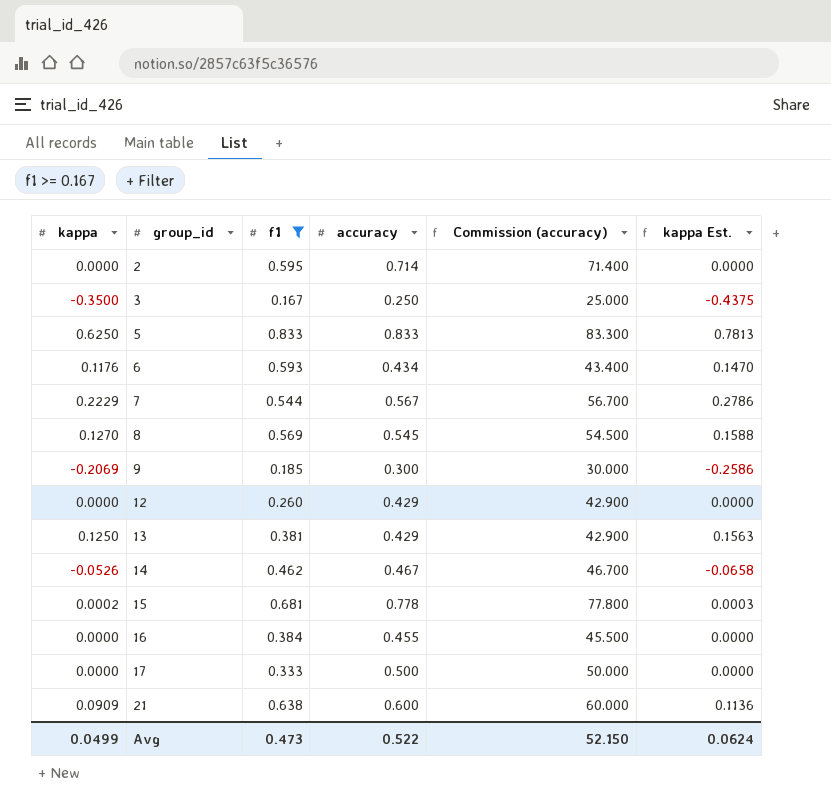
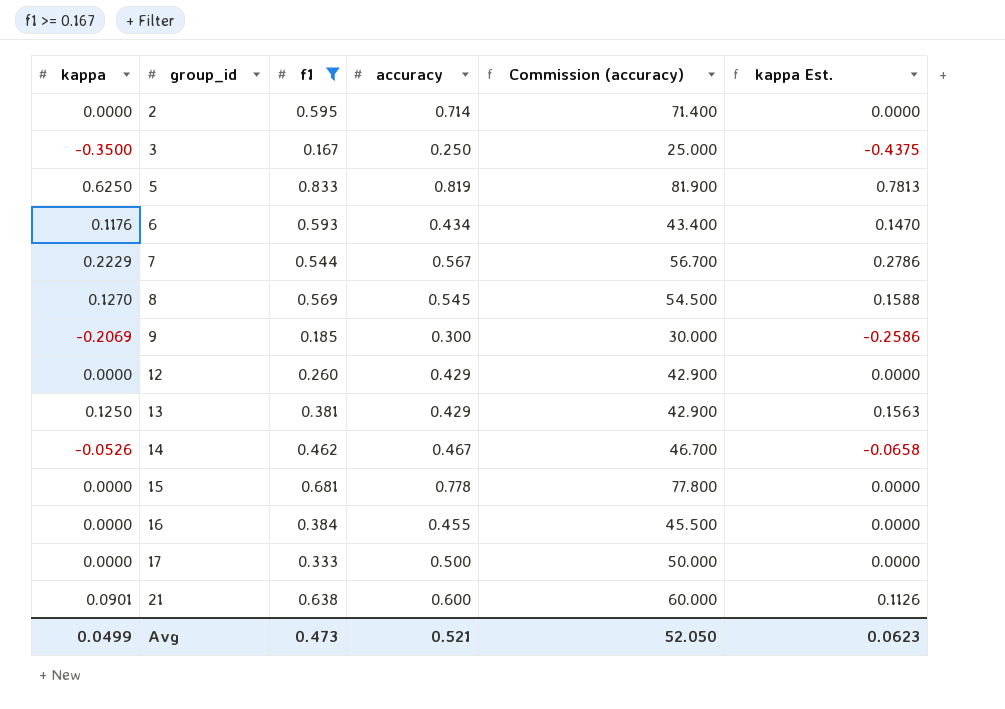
5 | accuracy: 0.833 -> 0.819
5 | Commission (accuracy): 83.300 -> 81.900
15 | kappa: 0.0002 -> 0.0000
15 | kappa Est.: 0.0003 -> 0.0000
21 | kappa: 0.0909 -> 0.0901
21 | kappa Est.: 0.1136 -> 0.1126
Avg | accuracy: 0.522 -> 0.521
Avg | Commission (accuracy): 52.150 -> 52.050
Avg | kappa Est.: 0.0624 -> 0.0623

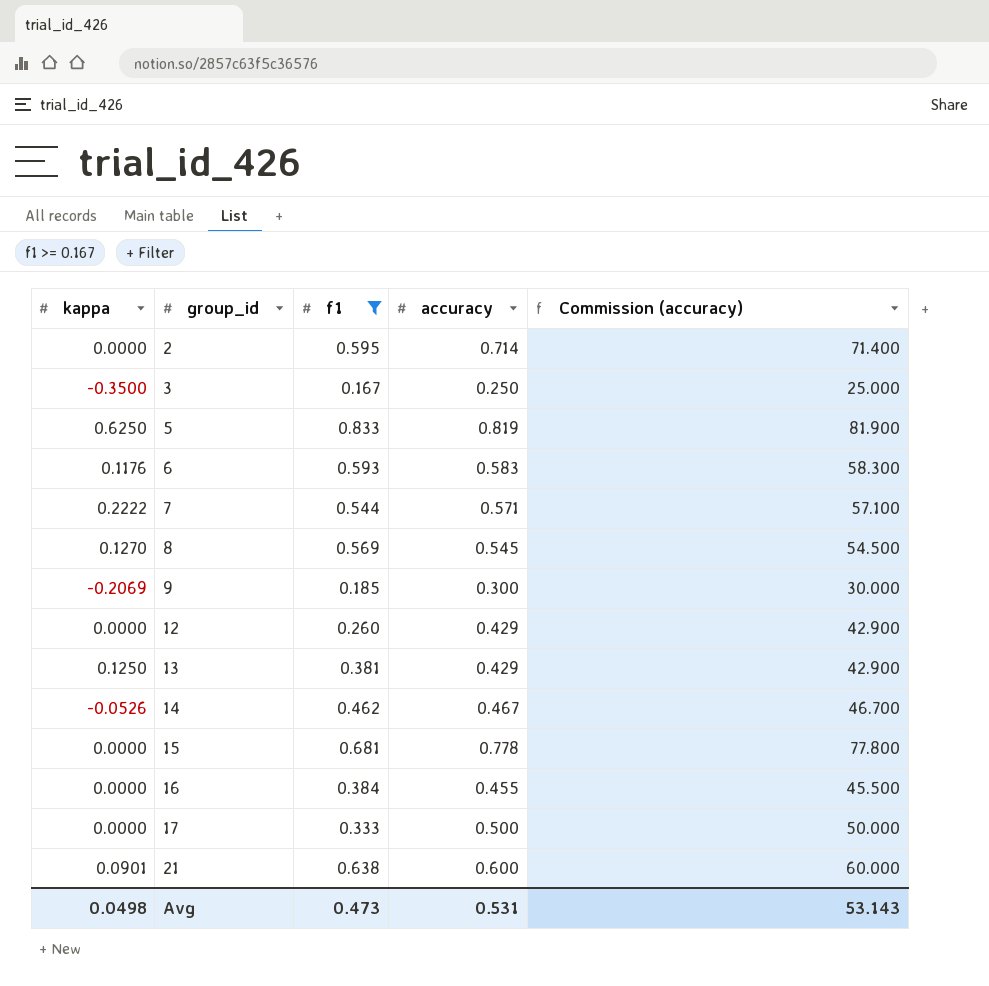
column kappa Est. | formula: [kappa] * 1.25 -> none
6 | accuracy: 0.434 -> 0.583
6 | Commission (accuracy): 43.400 -> 58.300
7 | kappa: 0.2229 -> 0.2222
7 | accuracy: 0.567 -> 0.571
7 | Commission (accuracy): 56.700 -> 57.100
Avg | kappa: 0.0499 -> 0.0498
Avg | accuracy: 0.521 -> 0.531
Avg | Commission (accuracy): 52.050 -> 53.143

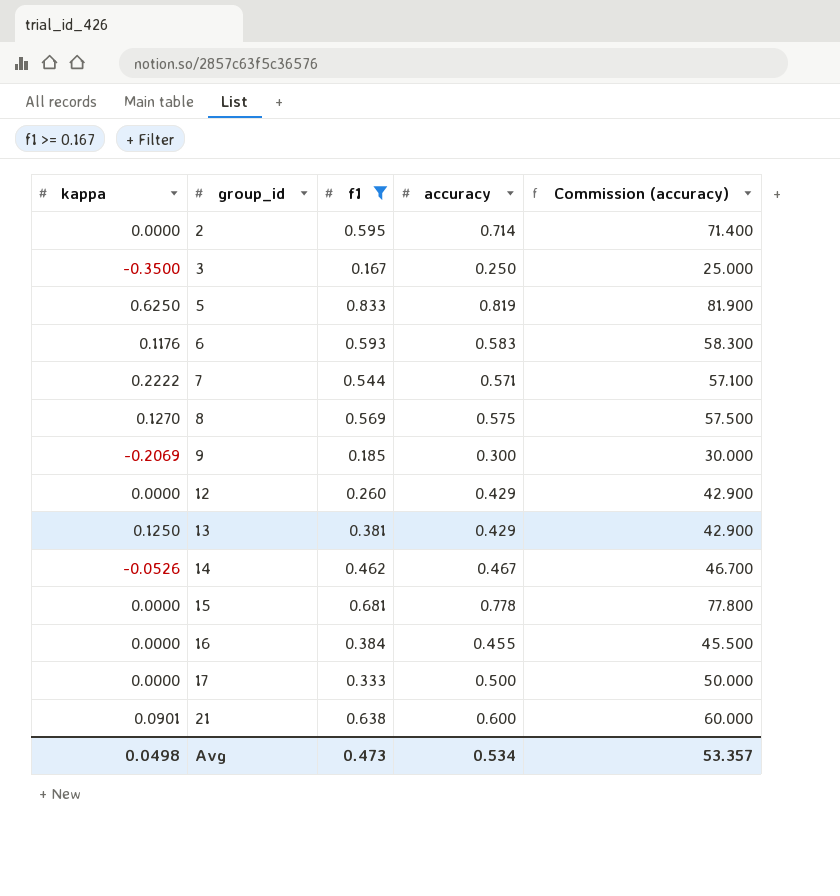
8 | accuracy: 0.545 -> 0.575
8 | Commission (accuracy): 54.500 -> 57.500
Avg | accuracy: 0.531 -> 0.534
Avg | Commission (accuracy): 53.143 -> 53.357

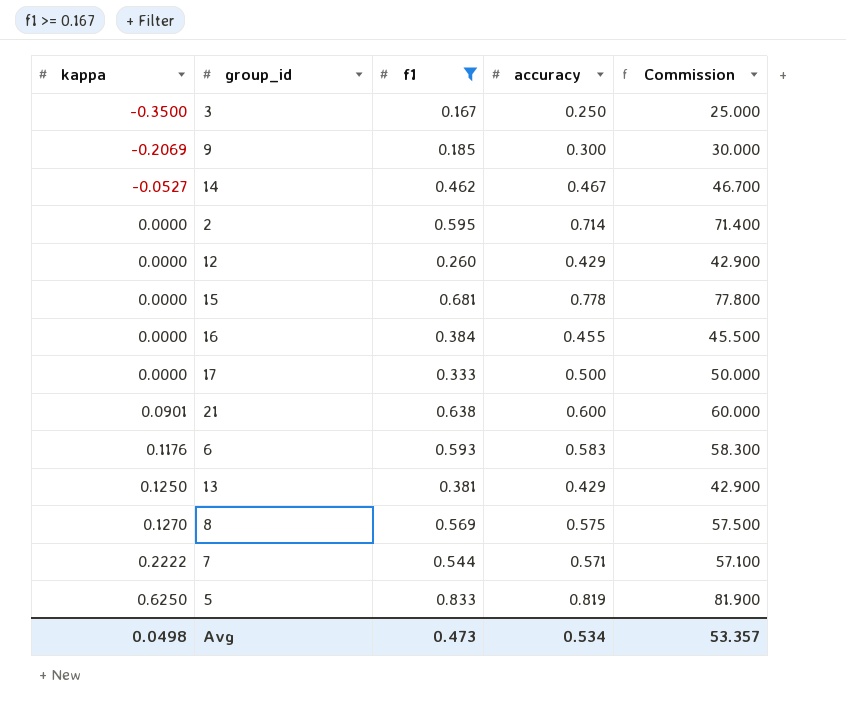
row order: group_id ascending -> kappa ascending
column name: Commission (accuracy) -> Commission
14 | kappa: -0.0526 -> -0.0527

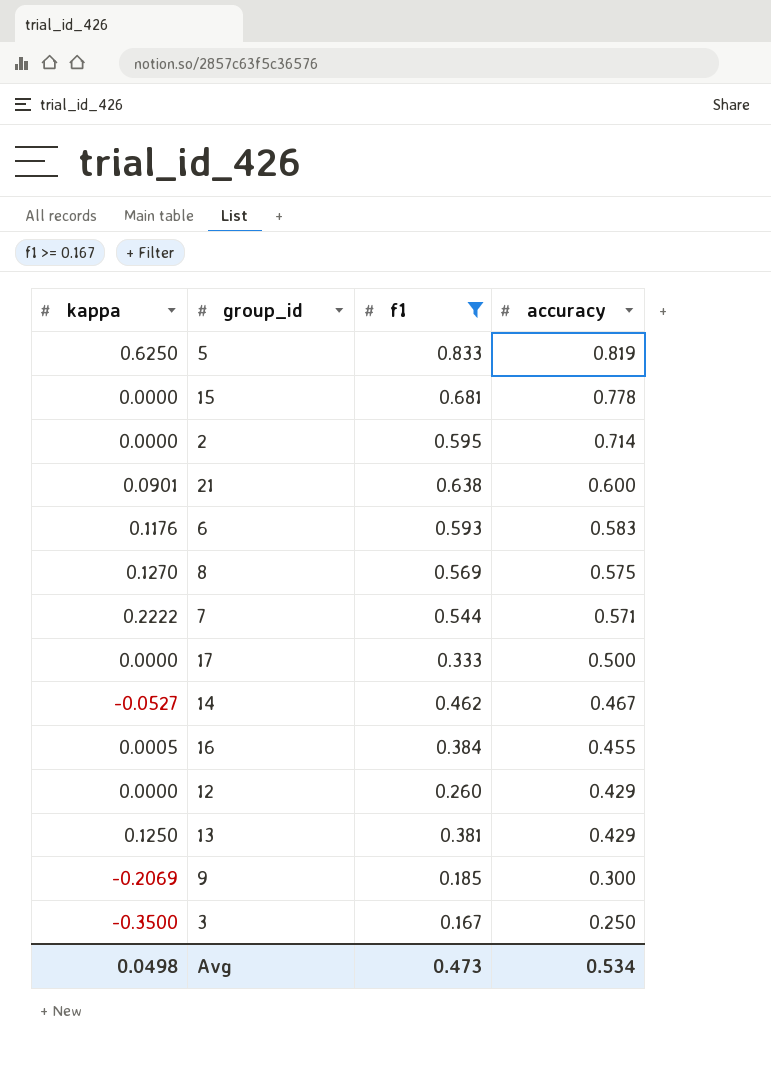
row order: kappa ascending -> accuracy descending
column Commission | formula: [accuracy] * 100 -> none
16 | kappa: 0.0000 -> 0.0005

